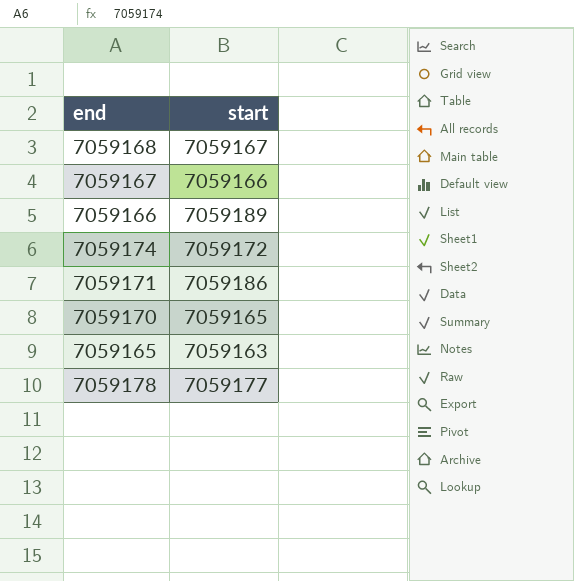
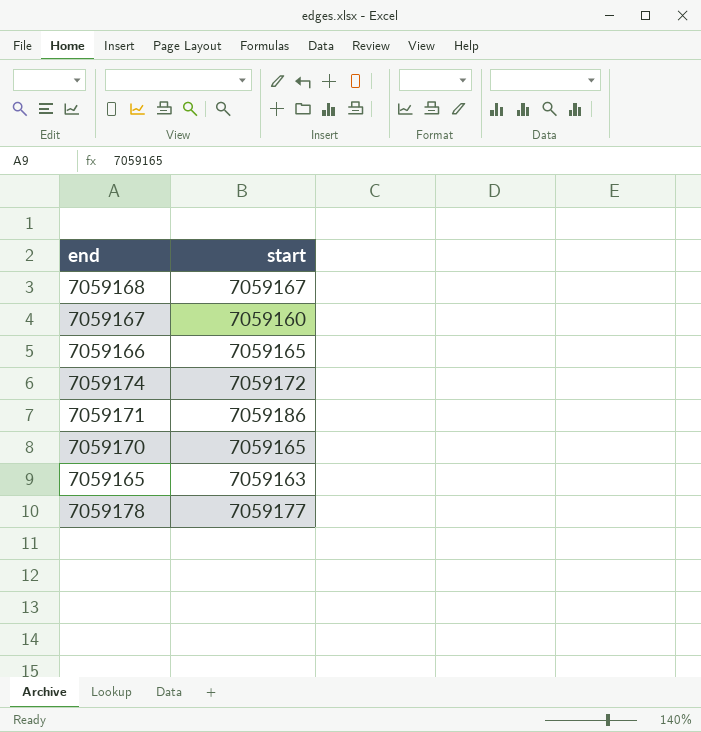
7059167 | start: 7059166 -> 7059160
7059166 | start: 7059189 -> 7059165

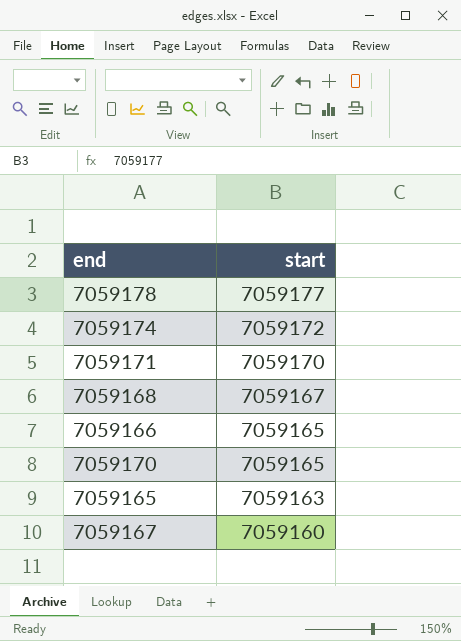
row order: none -> start descending
7059171 | start: 7059186 -> 7059170

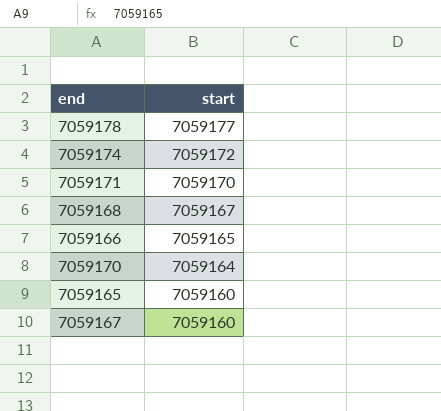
7059170 | start: 7059165 -> 7059164
7059165 | start: 7059163 -> 7059160

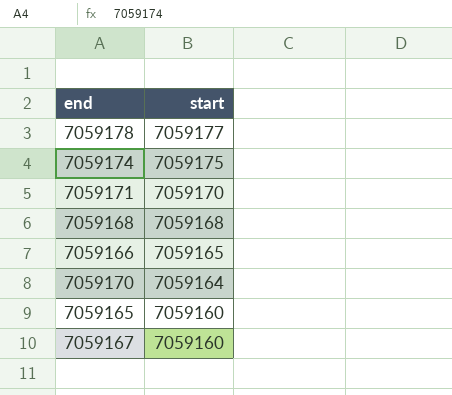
7059174 | start: 7059172 -> 7059175
7059168 | start: 7059167 -> 7059168

